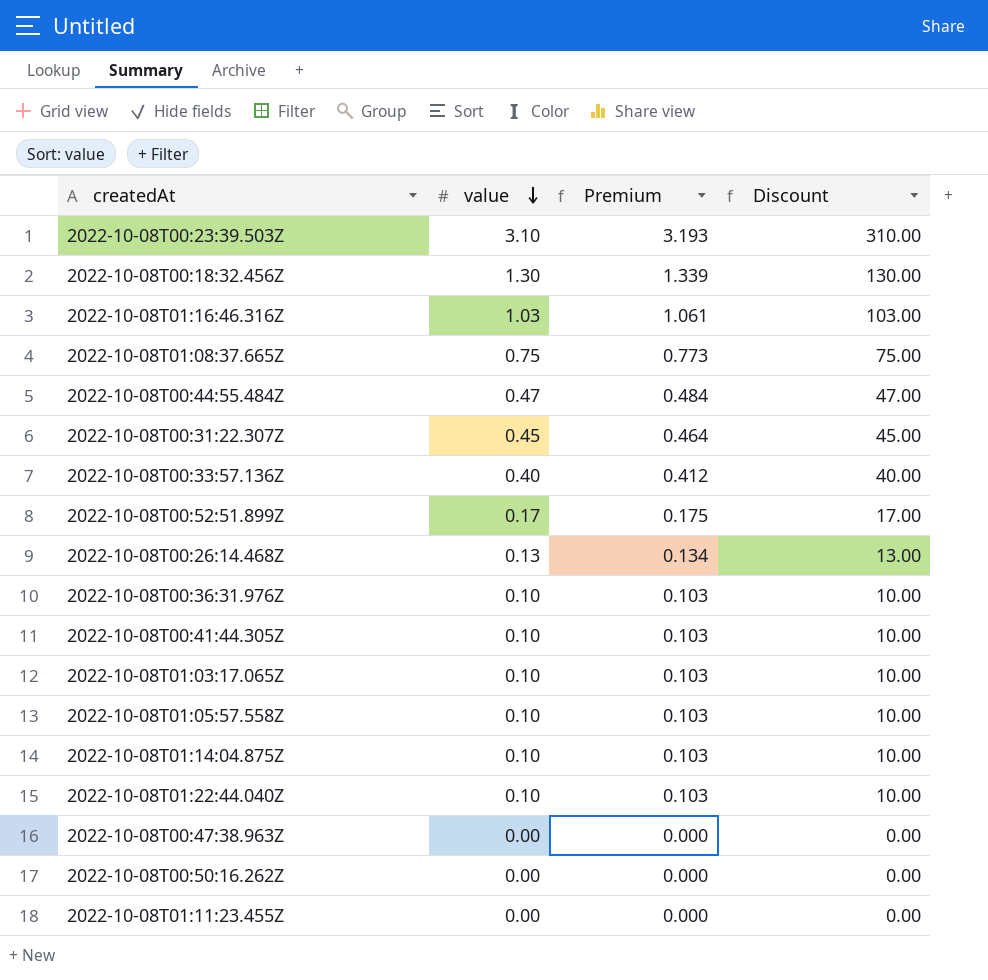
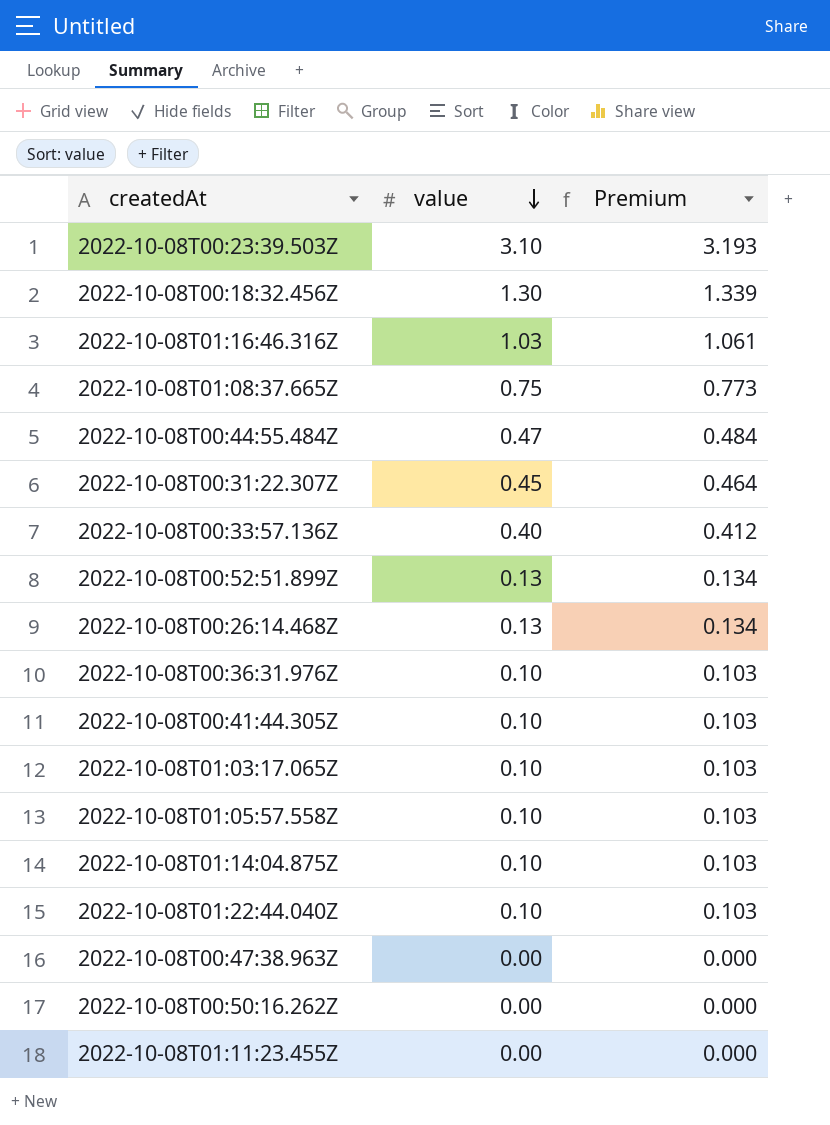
column Discount | formula: [value] * 100 -> none
2022-10-08T00:52:51.899Z | value: 0.17 -> 0.13
2022-10-08T00:52:51.899Z | Premium: 0.175 -> 0.134

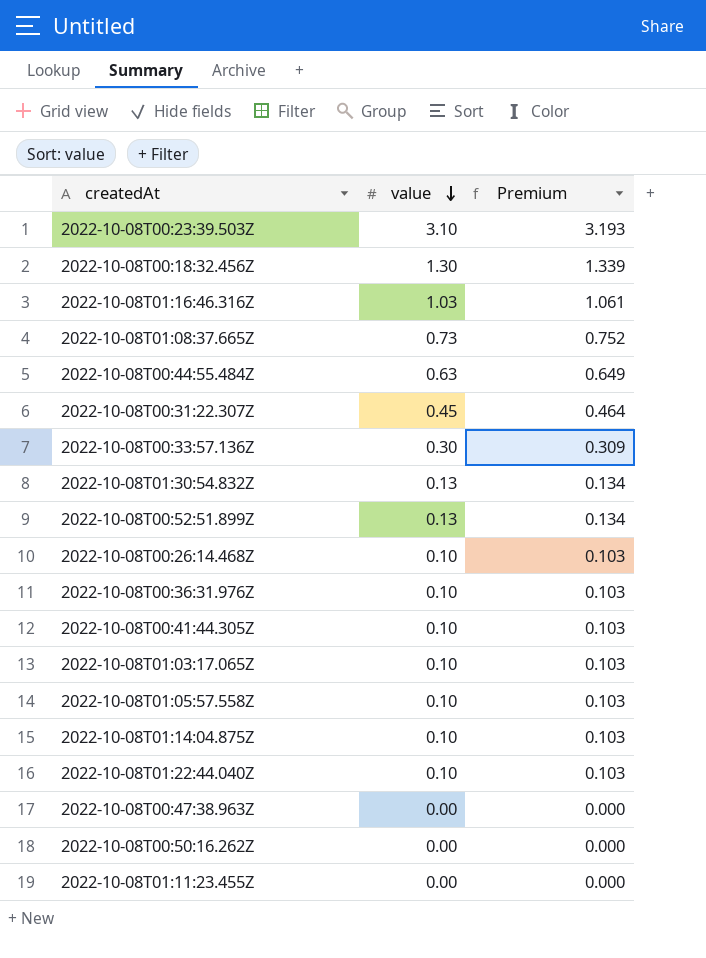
2022-10-08T01:08:37.665Z | value: 0.75 -> 0.73
2022-10-08T01:08:37.665Z | Premium: 0.773 -> 0.752
2022-10-08T00:44:55.484Z | value: 0.47 -> 0.63
2022-10-08T00:44:55.484Z | Premium: 0.484 -> 0.649
2022-10-08T00:33:57.136Z | value: 0.40 -> 0.30
2022-10-08T00:33:57.136Z | Premium: 0.412 -> 0.309
row 2022-10-08T01:30:54.832Z: none -> 0.13 | 0.134
2022-10-08T00:26:14.468Z | value: 0.13 -> 0.10
2022-10-08T00:26:14.468Z | Premium: 0.134 -> 0.103

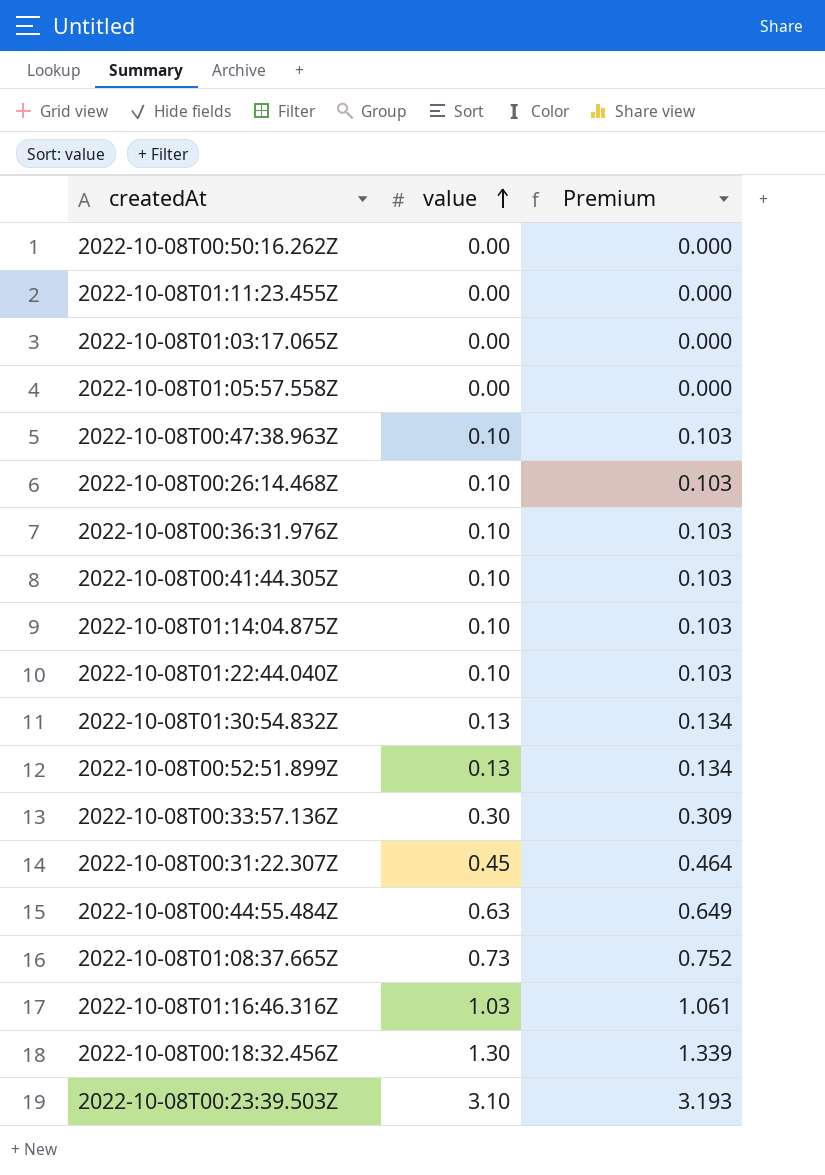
row order: value descending -> value ascending
2022-10-08T01:03:17.065Z | value: 0.10 -> 0.00
2022-10-08T01:03:17.065Z | Premium: 0.103 -> 0.000
2022-10-08T01:05:57.558Z | value: 0.10 -> 0.00
2022-10-08T01:05:57.558Z | Premium: 0.103 -> 0.000
2022-10-08T00:47:38.963Z | value: 0.00 -> 0.10
2022-10-08T00:47:38.963Z | Premium: 0.000 -> 0.103

